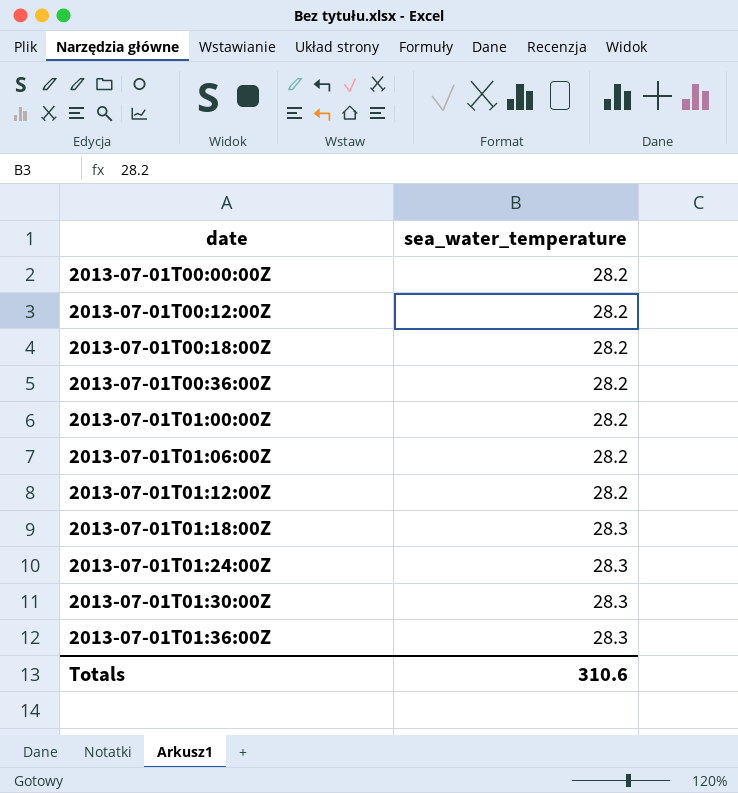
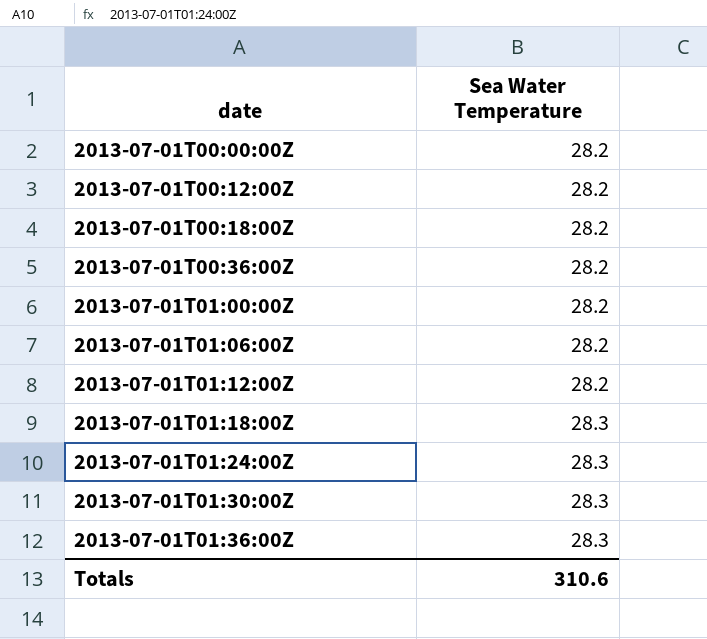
column name: sea_water_temperature -> Sea Water Temperature

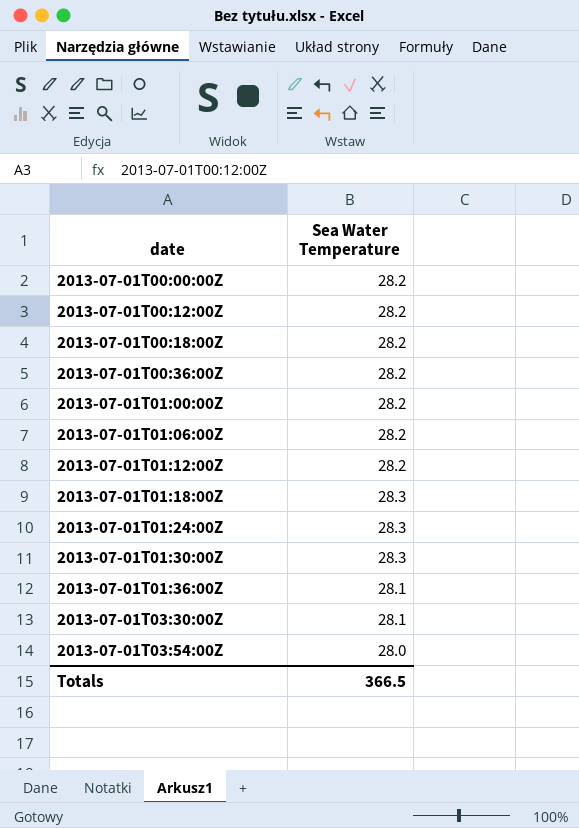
2013-07-01T01:36:00Z | Sea Water Temperature: 28.3 -> 28.1
row 2013-07-01T03:30:00Z: none -> 28.1
row 2013-07-01T03:54:00Z: none -> 28.0
Totals | Sea Water Temperature: 310.6 -> 366.5

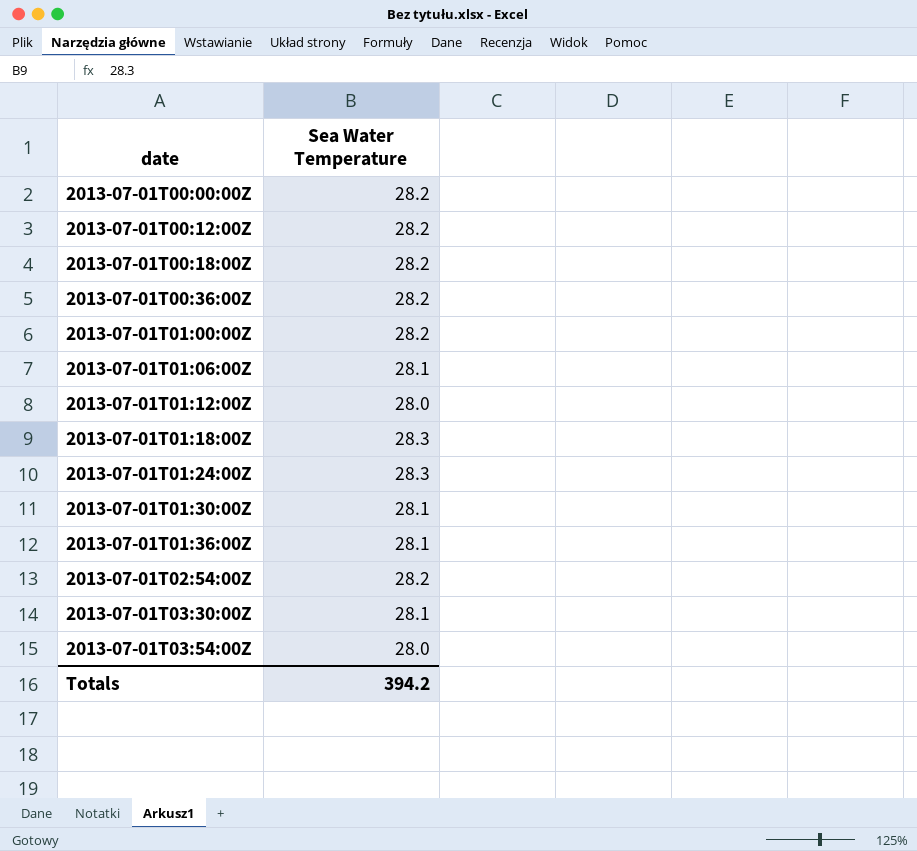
2013-07-01T01:06:00Z | Sea Water Temperature: 28.2 -> 28.1
2013-07-01T01:12:00Z | Sea Water Temperature: 28.2 -> 28.0
2013-07-01T01:30:00Z | Sea Water Temperature: 28.3 -> 28.1
row 2013-07-01T02:54:00Z: none -> 28.2
Totals | Sea Water Temperature: 366.5 -> 394.2

